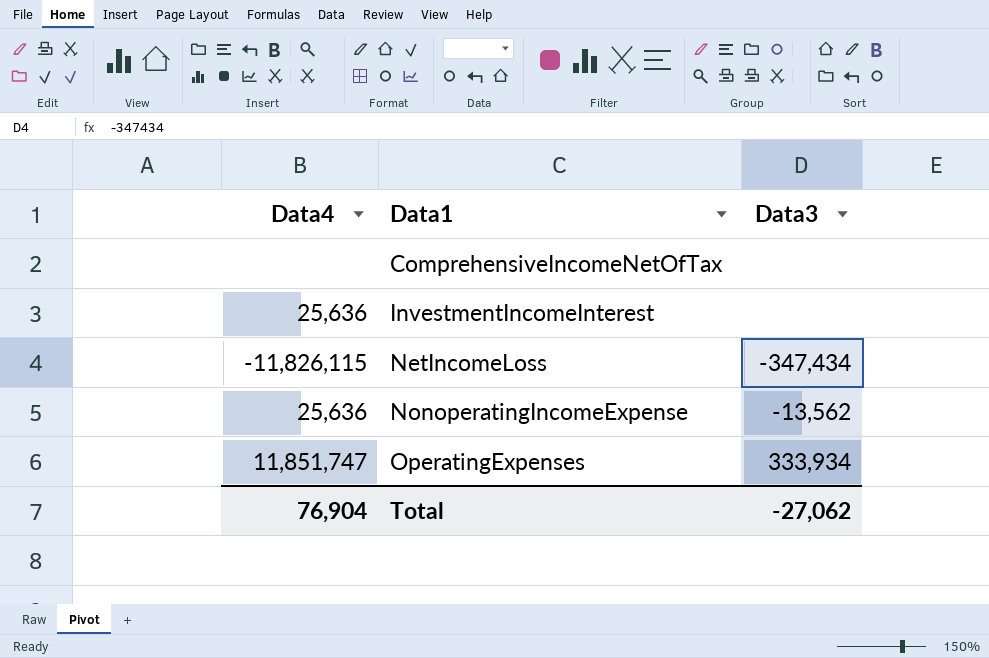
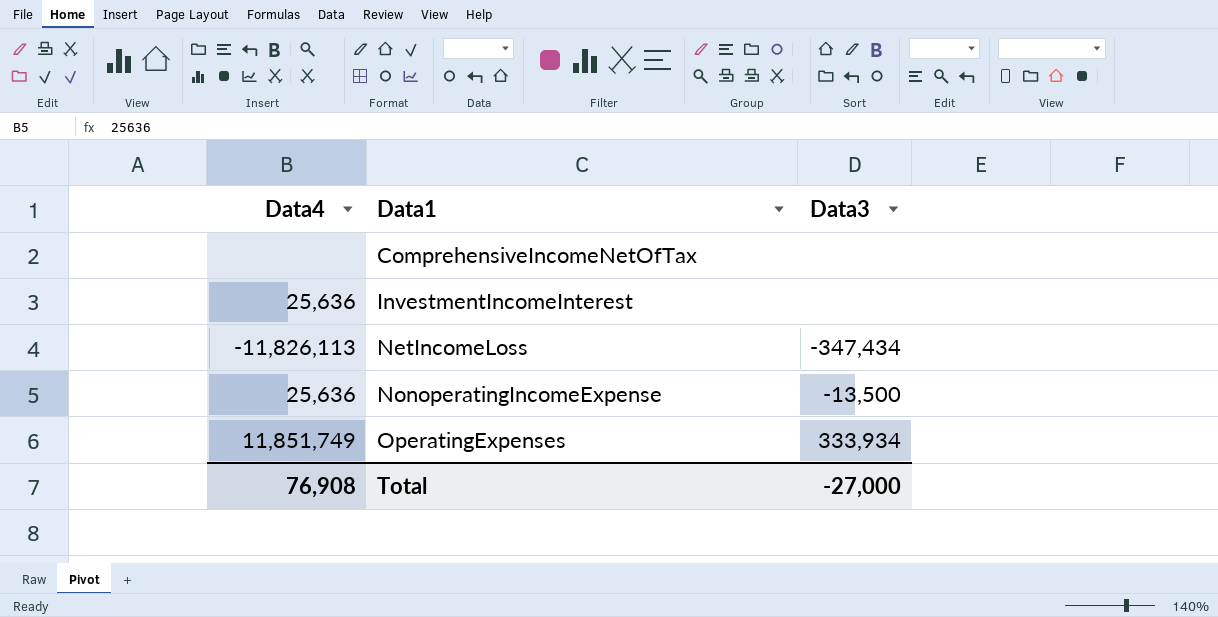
NetIncomeLoss | Data4: -11,826,115 -> -11,826,113
NonoperatingIncomeExpense | Data3: -13,562 -> -13,500
OperatingExpenses | Data4: 11,851,747 -> 11,851,749
Total | Data4: 76,904 -> 76,908
Total | Data3: -27,062 -> -27,000

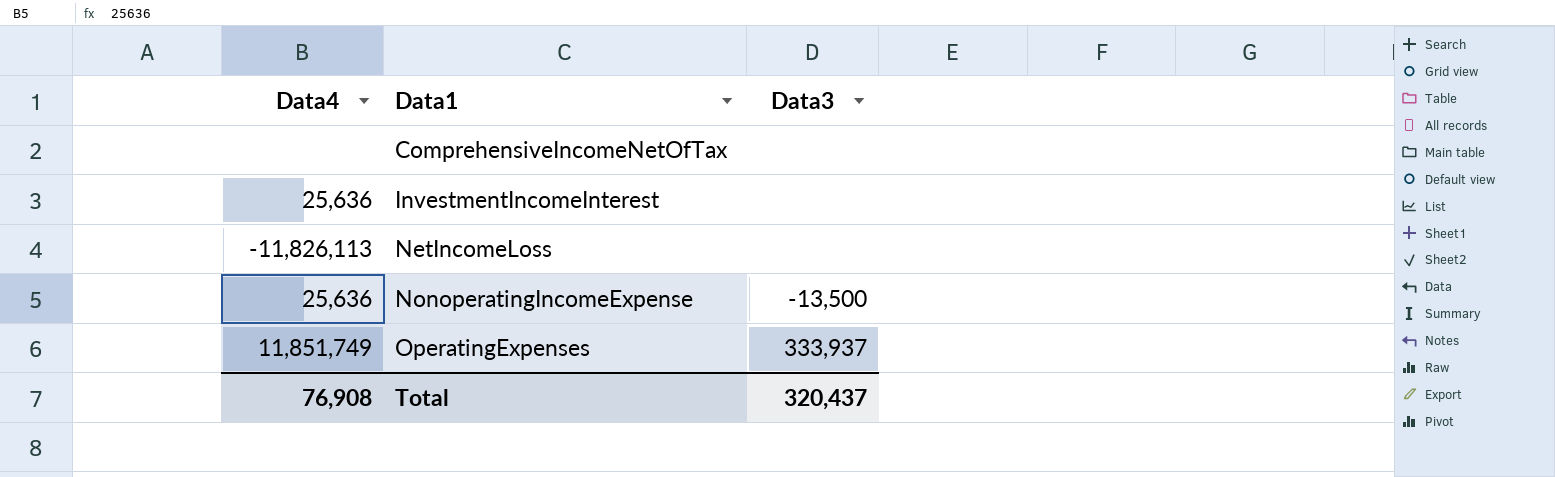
NetIncomeLoss | Data3: -347,434 -> none
OperatingExpenses | Data3: 333,934 -> 333,937
Total | Data3: -27,000 -> 320,437

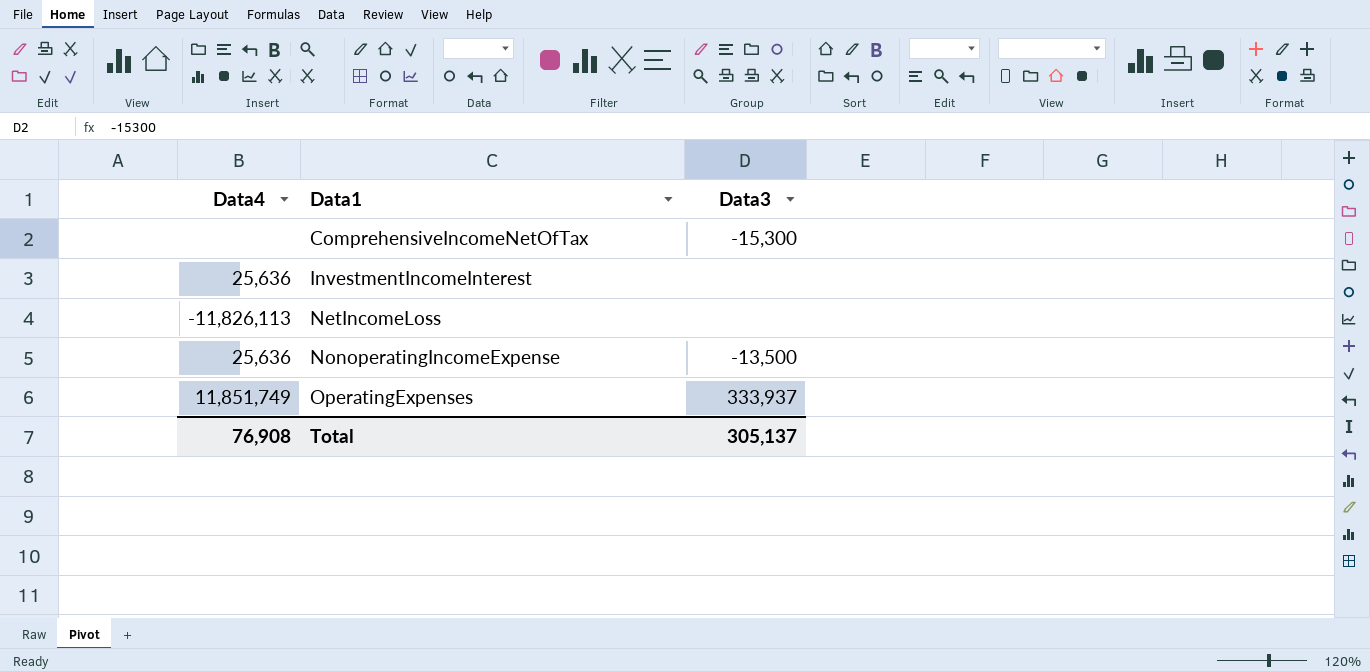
ComprehensiveIncomeNetOfTax | Data3: none -> -15,300
Total | Data3: 320,437 -> 305,137

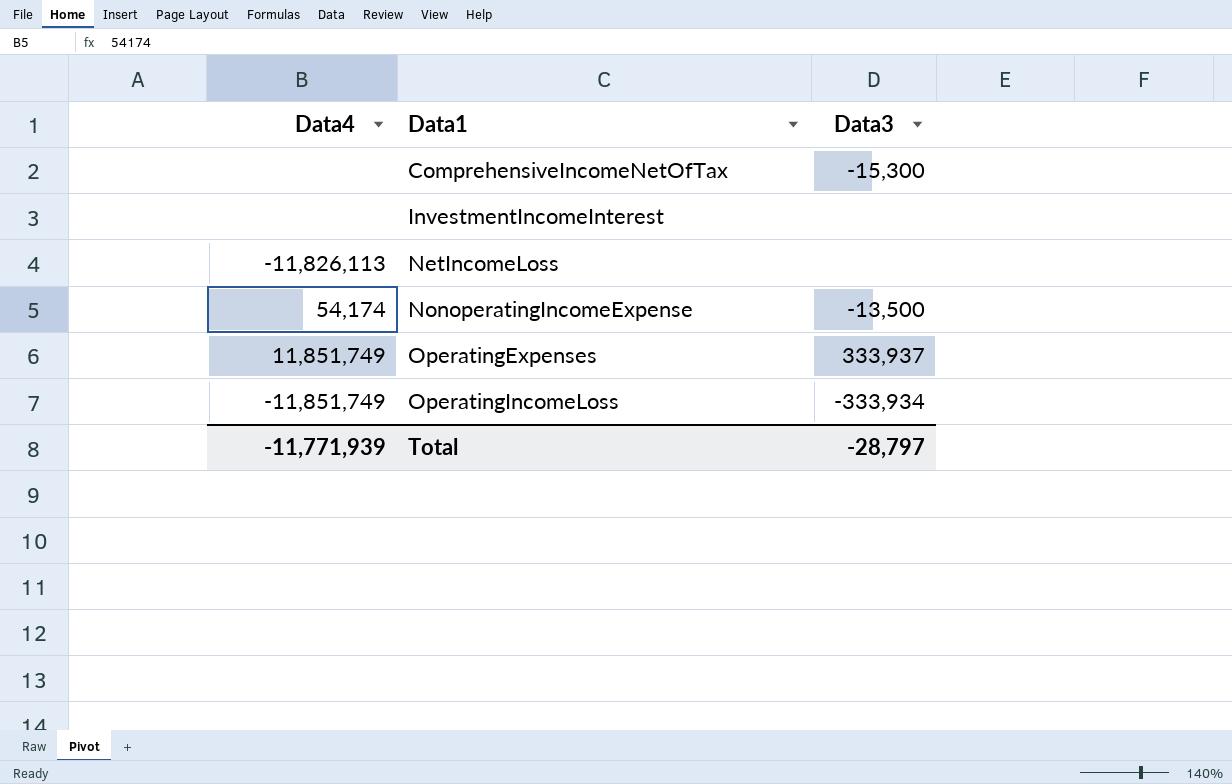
InvestmentIncomeInterest | Data4: 25,636 -> none
NonoperatingIncomeExpense | Data4: 25,636 -> 54,174
row OperatingIncomeLoss: none -> -11,851,749 | -333,934
Total | Data4: 76,908 -> -11,771,939
Total | Data3: 305,137 -> -28,797

